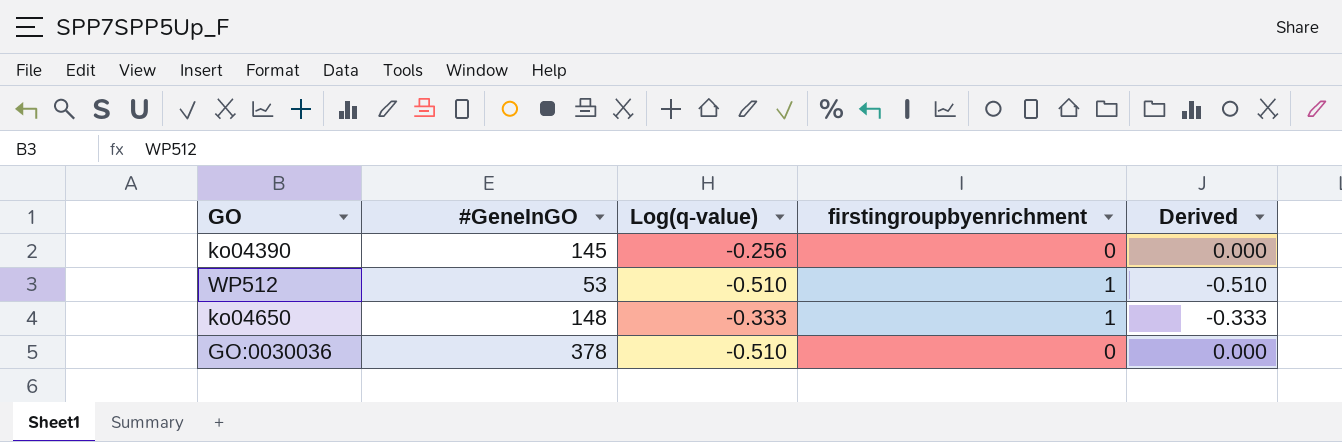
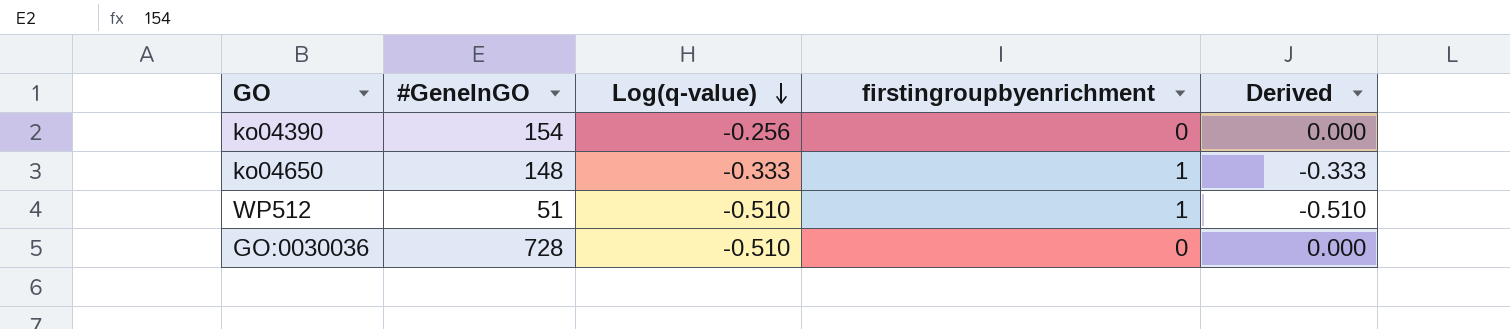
row order: none -> Log(q-value) descending
ko04390 | #GeneInGO: 145 -> 154
WP512 | #GeneInGO: 53 -> 51
GO:0030036 | #GeneInGO: 378 -> 728

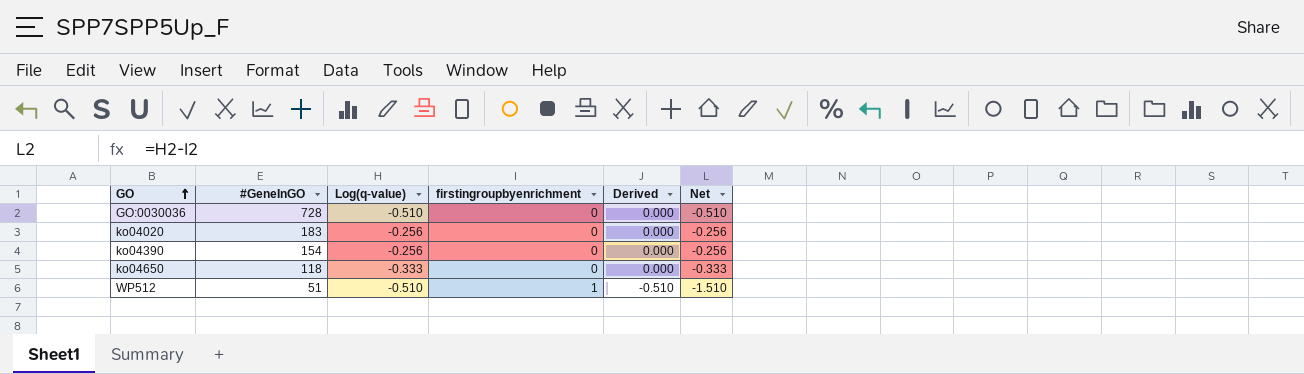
row order: Log(q-value) descending -> GO ascending
column Net | formula: none -> [Log(q-value)] - [firstingroupbyenrichment]
row ko04020: none -> 183 | -0.256 | 0 | 0.000 | -0.256
ko04650 | #GeneInGO: 148 -> 118
ko04650 | firstingroupbyenrichment: 1 -> 0
ko04650 | Derived: -0.333 -> 0.000

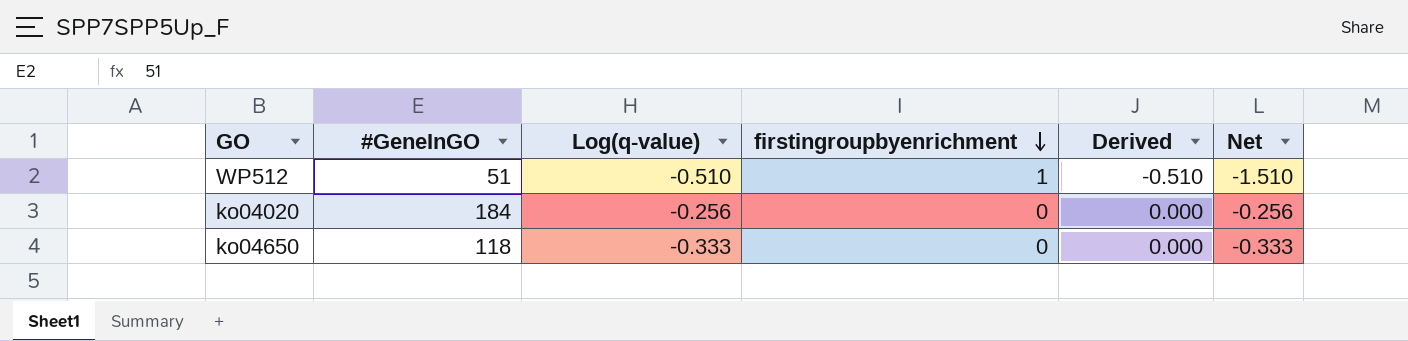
row order: GO ascending -> firstingroupbyenrichment descending
row GO:0030036: 728 | -0.510 | 0 | 0.000 | -0.510 -> none
row ko04390: 154 | -0.256 | 0 | 0.000 | -0.256 -> none
ko04020 | #GeneInGO: 183 -> 184

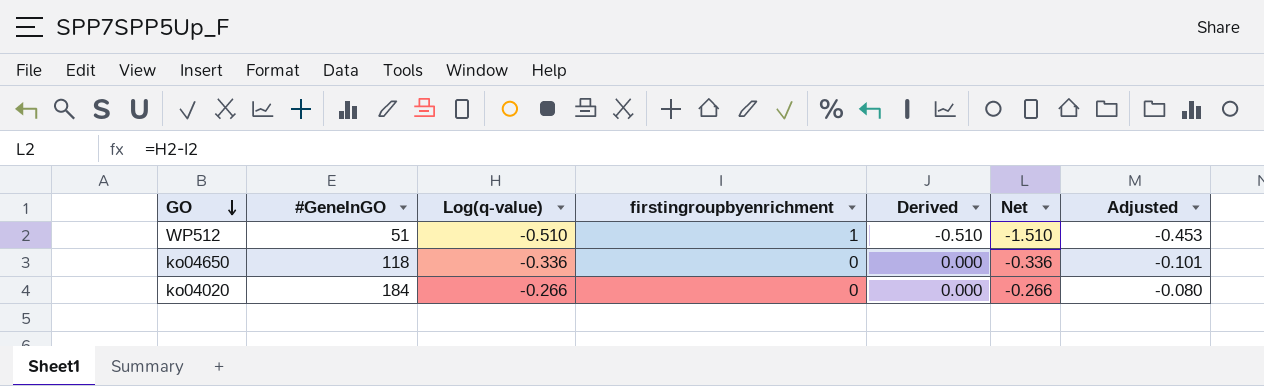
row order: firstingroupbyenrichment descending -> GO descending
column Adjusted | formula: none -> [Net] * 0.3
ko04650 | Log(q-value): -0.333 -> -0.336
ko04650 | Net: -0.333 -> -0.336
ko04020 | Log(q-value): -0.256 -> -0.266
ko04020 | Net: -0.256 -> -0.266

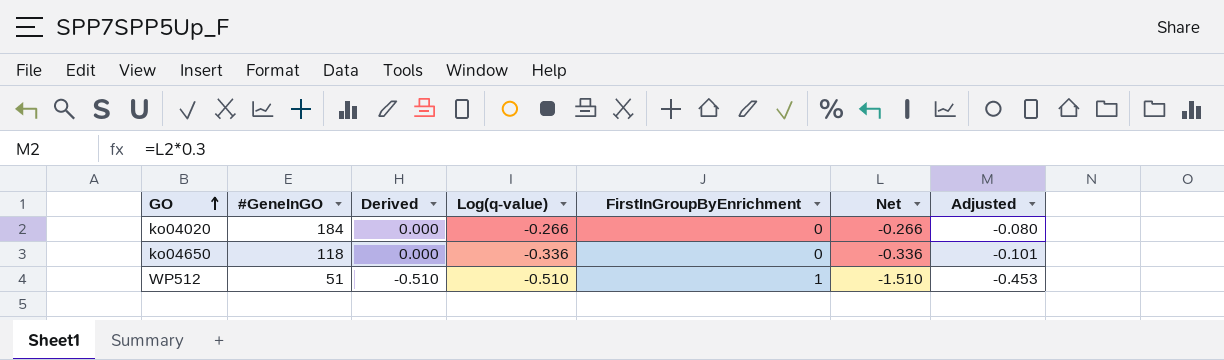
row order: GO descending -> GO ascending
column Derived | position: 5 -> 3
column name: firstingroupbyenrichment -> FirstInGroupByEnrichment

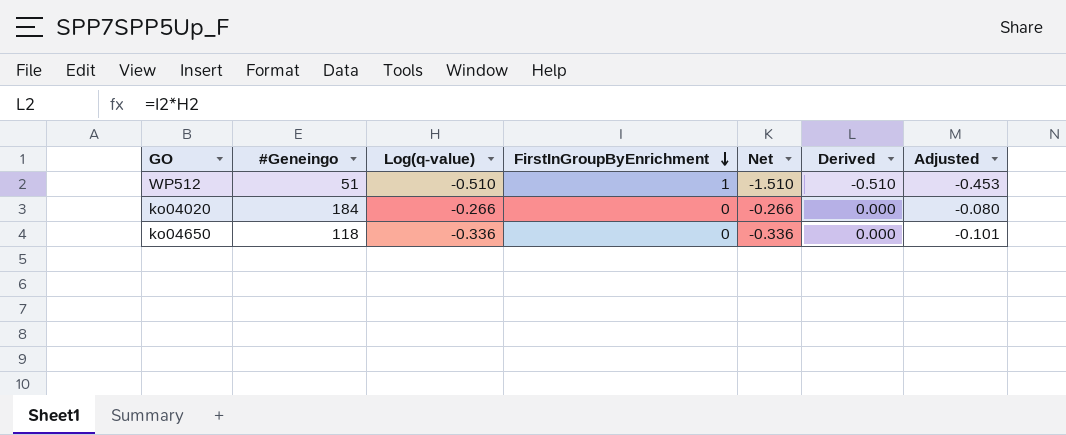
row order: GO ascending -> FirstInGroupByEnrichment descending
column name: #GeneInGO -> #Geneingo
column Derived | position: 3 -> 6

